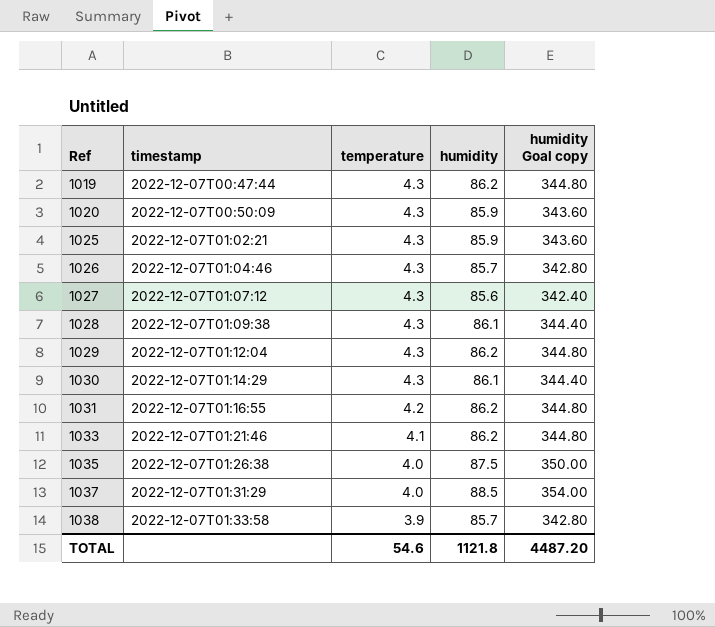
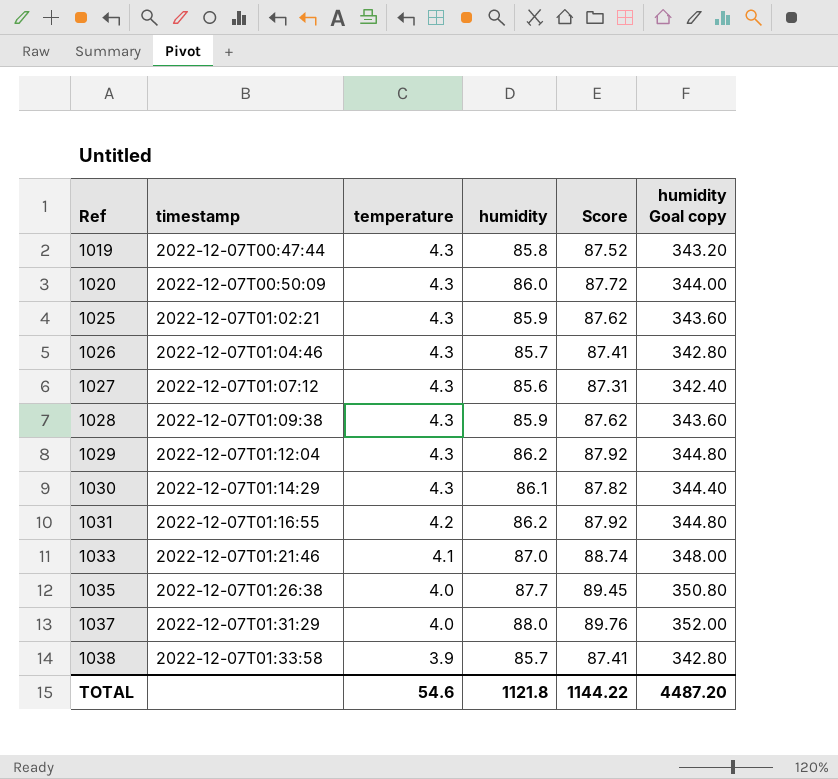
column Score | formula: none -> [humidity] * 1.02
1019 | humidity: 86.2 -> 85.8
1019 | humidity Goal copy: 344.80 -> 343.20
1020 | humidity: 85.9 -> 86.0
1020 | humidity Goal copy: 343.60 -> 344.00
1028 | humidity: 86.1 -> 85.9
1028 | humidity Goal copy: 344.40 -> 343.60
1033 | humidity: 86.2 -> 87.0
1033 | humidity Goal copy: 344.80 -> 348.00
1035 | humidity: 87.5 -> 87.7
1035 | humidity Goal copy: 350.00 -> 350.80
1037 | humidity: 88.5 -> 88.0
1037 | humidity Goal copy: 354.00 -> 352.00

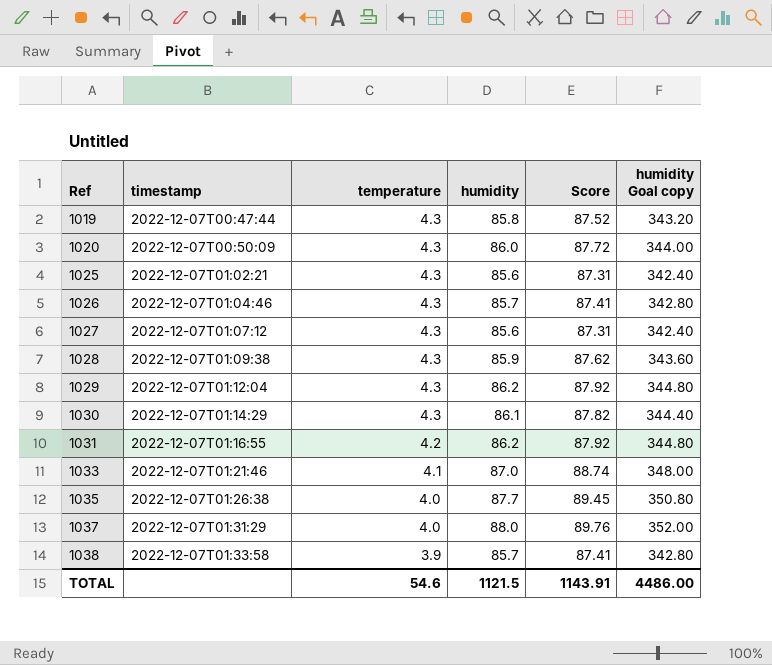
1025 | humidity: 85.9 -> 85.6
1025 | Score: 87.62 -> 87.31
1025 | humidity Goal copy: 343.60 -> 342.40
TOTAL | humidity: 1121.8 -> 1121.5
TOTAL | Score: 1144.22 -> 1143.91
TOTAL | humidity Goal copy: 4487.20 -> 4486.00

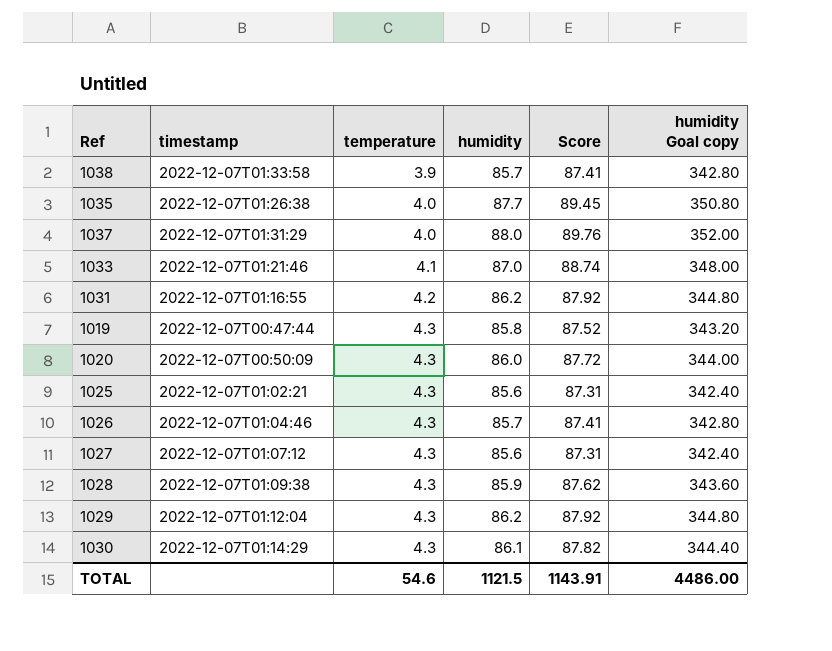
row order: Ref ascending -> temperature ascending

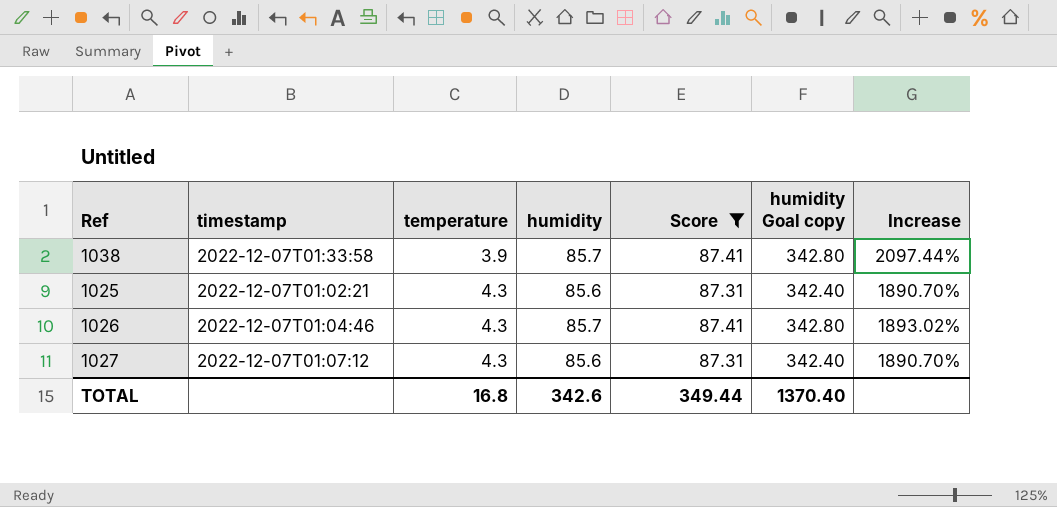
filter: none -> Score <= 87.41
column Increase | formula: none -> ([humidity] - [temperature]) / [temperature]
TOTAL | temperature: 54.6 -> 16.8
TOTAL | humidity: 1121.5 -> 342.6
TOTAL | Score: 1143.91 -> 349.44
TOTAL | humidity Goal copy: 4486.00 -> 1370.40

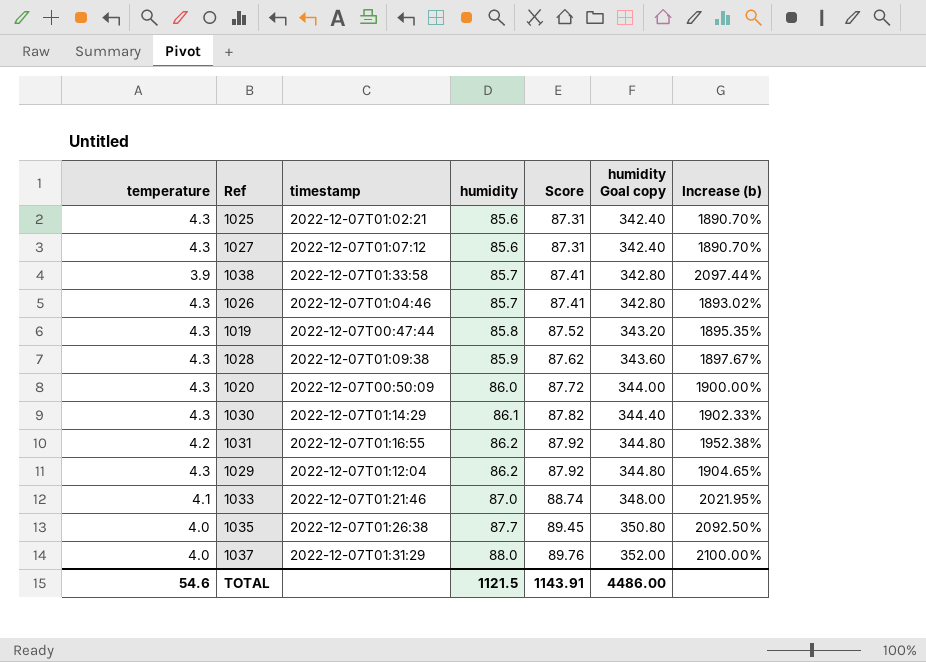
filter: Score <= 87.41 -> none
row order: temperature ascending -> humidity ascending
column temperature | position: 3 -> 1
column name: Increase -> Increase (b)
TOTAL | temperature: 16.8 -> 54.6
TOTAL | humidity: 342.6 -> 1121.5
TOTAL | Score: 349.44 -> 1143.91
TOTAL | humidity Goal copy: 1370.40 -> 4486.00

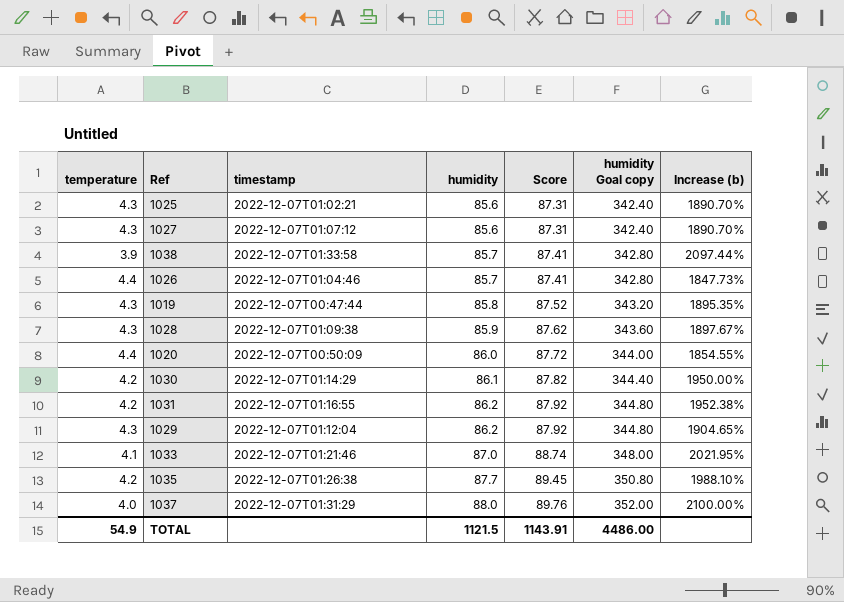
1026 | temperature: 4.3 -> 4.4
1026 | Increase (b): 1893.02% -> 1847.73%
1020 | temperature: 4.3 -> 4.4
1020 | Increase (b): 1900.00% -> 1854.55%
1030 | temperature: 4.3 -> 4.2
1030 | Increase (b): 1902.33% -> 1950.00%
1035 | temperature: 4.0 -> 4.2
1035 | Increase (b): 2092.50% -> 1988.10%
TOTAL | temperature: 54.6 -> 54.9

